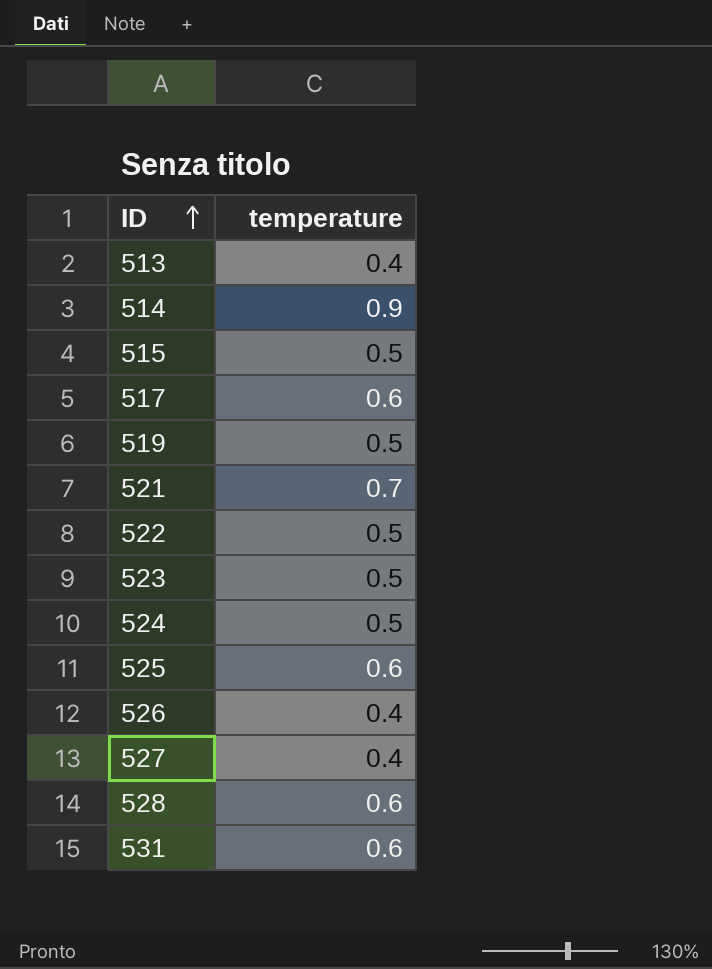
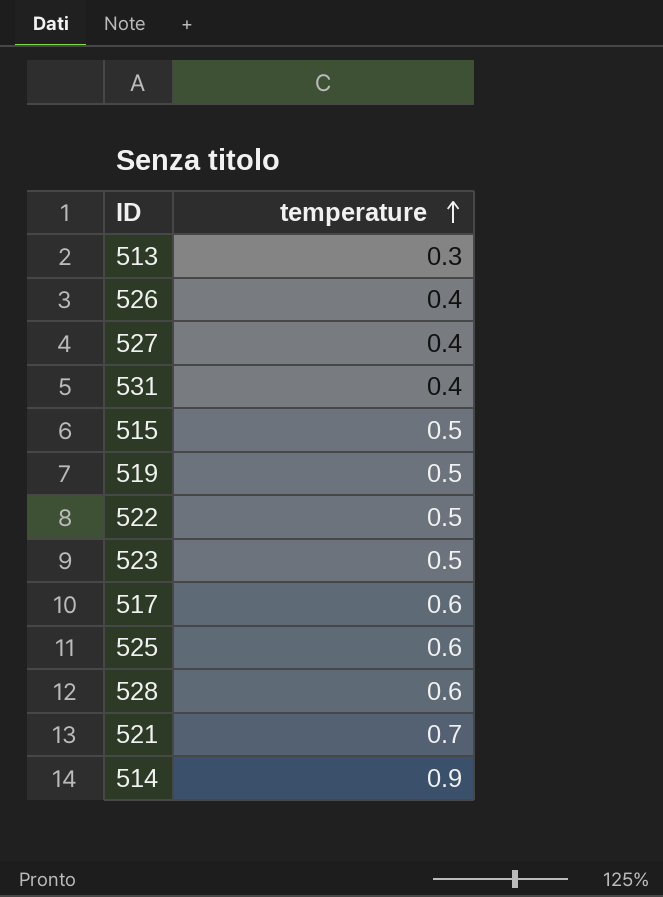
row order: ID ascending -> temperature ascending
row 524: 0.5 -> none
513 | temperature: 0.4 -> 0.3
531 | temperature: 0.6 -> 0.4

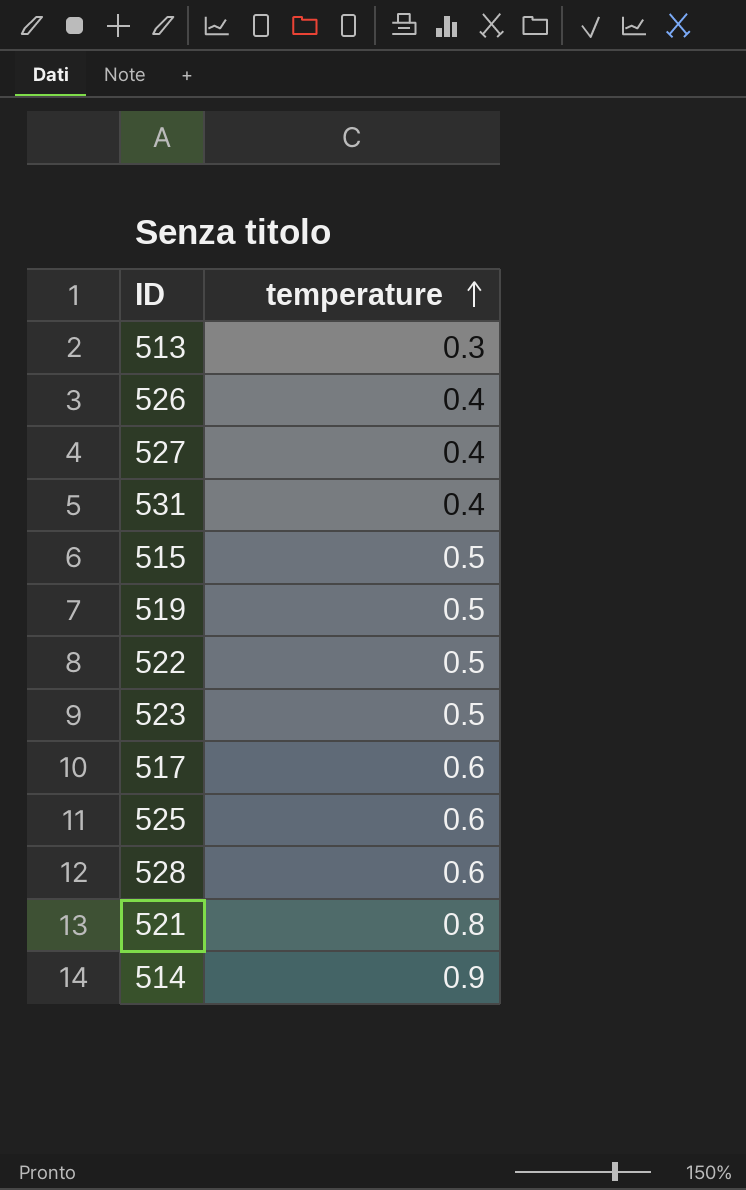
521 | temperature: 0.7 -> 0.8

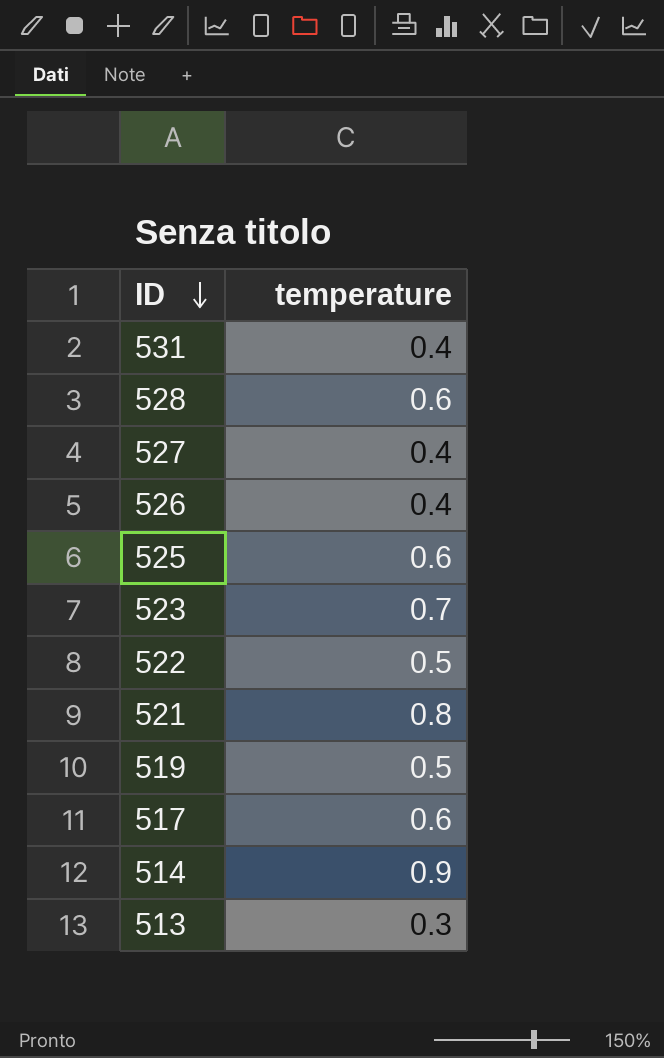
row order: temperature ascending -> ID descending
row 515: 0.5 -> none
523 | temperature: 0.5 -> 0.7

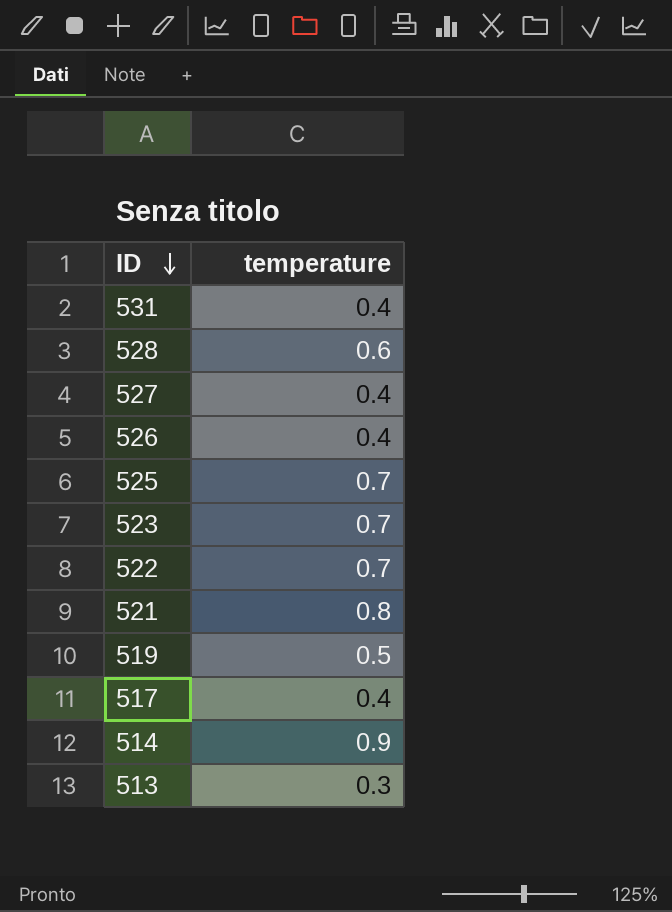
525 | temperature: 0.6 -> 0.7
522 | temperature: 0.5 -> 0.7
517 | temperature: 0.6 -> 0.4

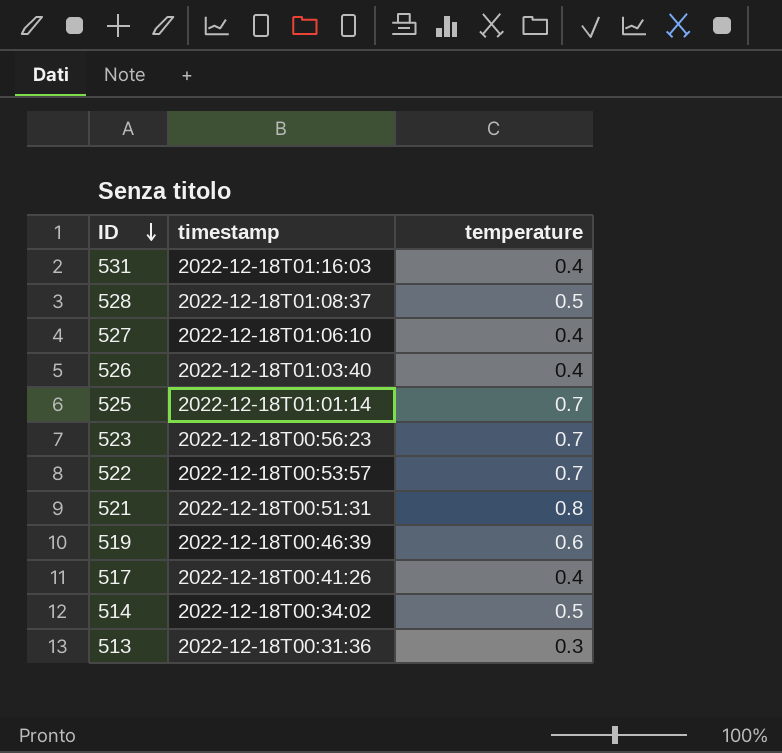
column timestamp | position: none -> 2
528 | temperature: 0.6 -> 0.5
519 | temperature: 0.5 -> 0.6
514 | temperature: 0.9 -> 0.5

